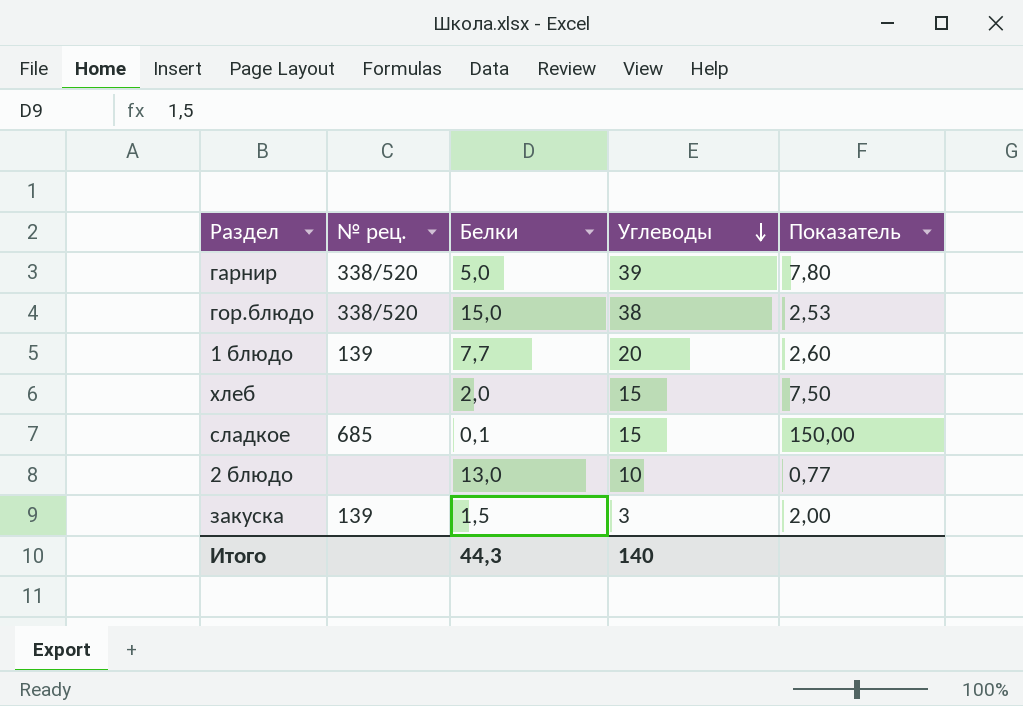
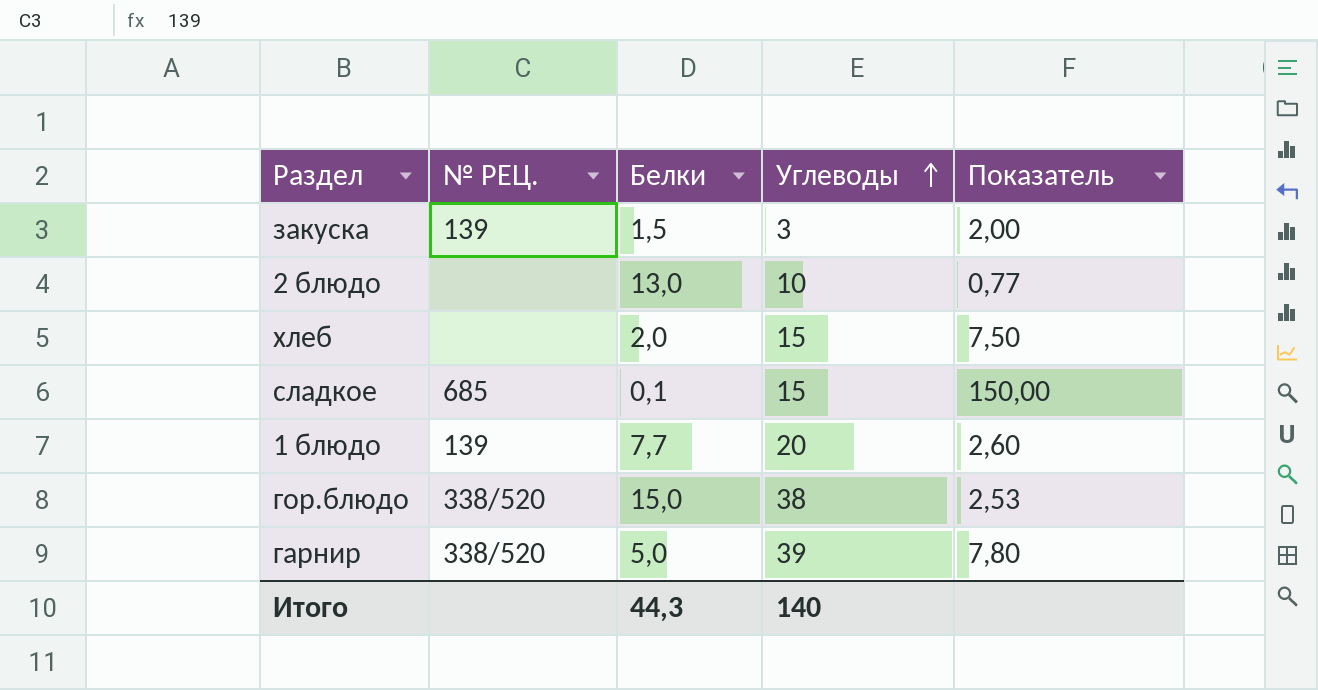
row order: Углеводы descending -> Углеводы ascending
column name: № рец. -> № РЕЦ.

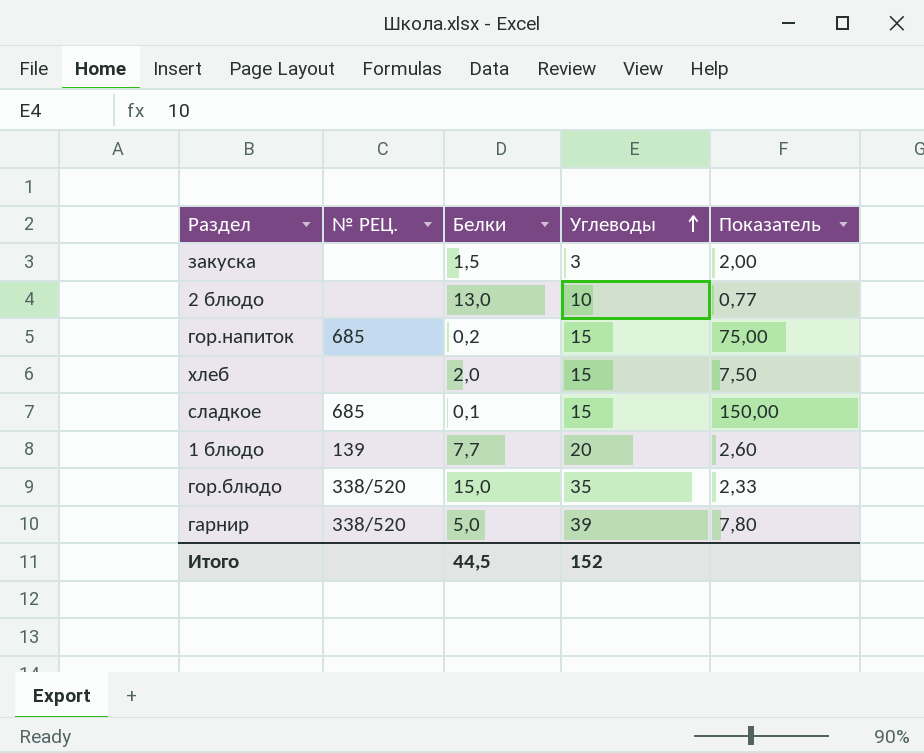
закуска | № РЕЦ.: 139 -> none
row гор.напиток: none -> 685 | 0,2 | 15 | 75,00
гор.блюдо | Углеводы: 38 -> 35
гор.блюдо | Показатель: 2,53 -> 2,33
Итого | Белки: 44,3 -> 44,5
Итого | Углеводы: 140 -> 152

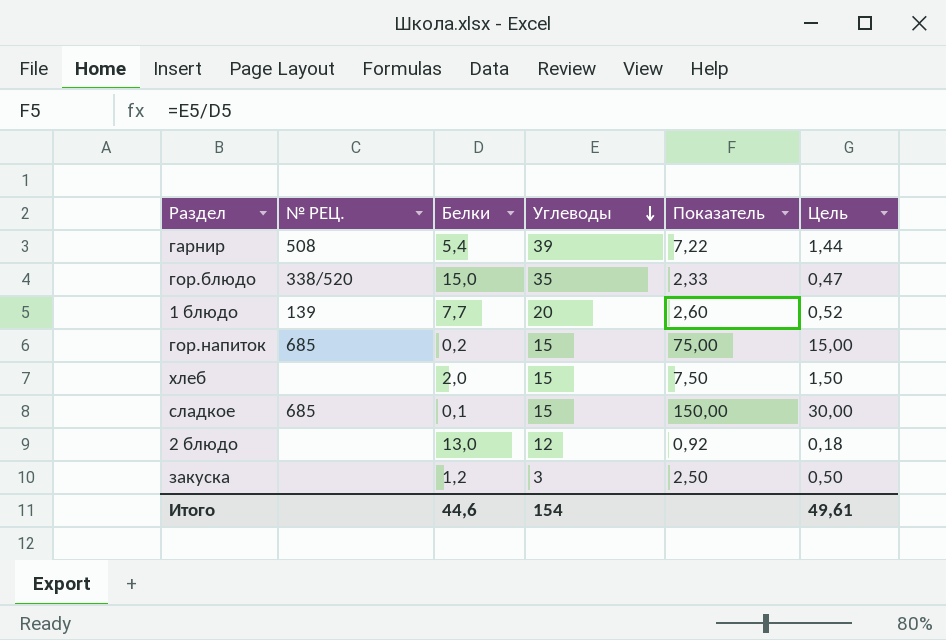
row order: Углеводы ascending -> Углеводы descending
column Цель | formula: none -> [Показатель] * 0,2
гарнир | № РЕЦ.: 338/520 -> 508
гарнир | Белки: 5,0 -> 5,4
гарнир | Показатель: 7,80 -> 7,22
2 блюдо | Углеводы: 10 -> 12
2 блюдо | Показатель: 0,77 -> 0,92
закуска | Белки: 1,5 -> 1,2
закуска | Показатель: 2,00 -> 2,50
Итого | Белки: 44,5 -> 44,6
Итого | Углеводы: 152 -> 154

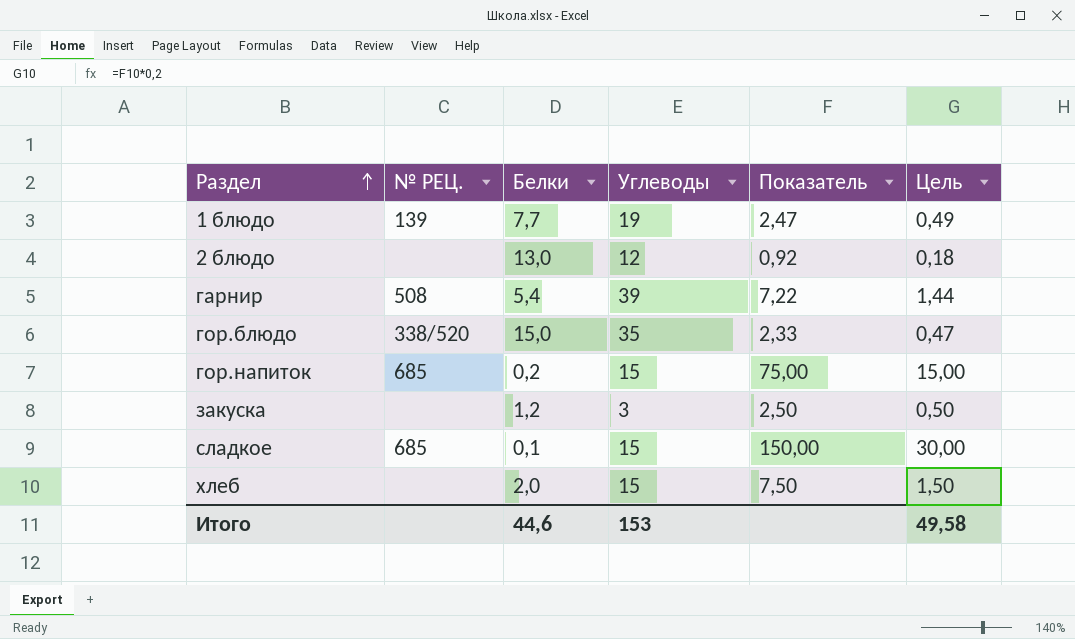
row order: Углеводы descending -> Раздел ascending
1 блюдо | Углеводы: 20 -> 19
1 блюдо | Показатель: 2,60 -> 2,47
1 блюдо | Цель: 0,52 -> 0,49
Итого | Углеводы: 154 -> 153
Итого | Цель: 49,61 -> 49,58

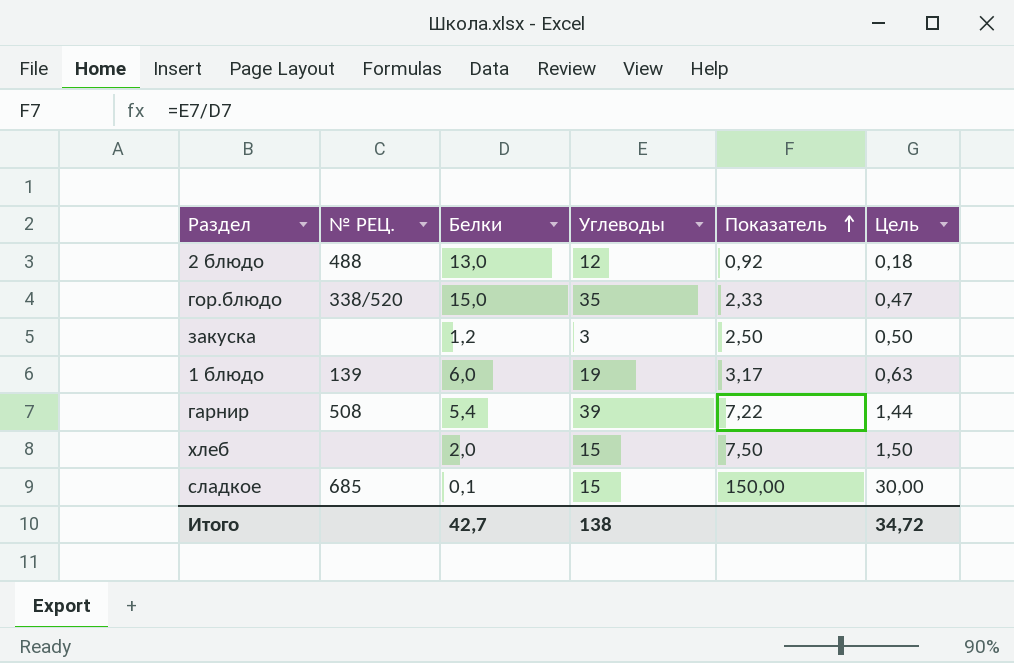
row order: Раздел ascending -> Показатель ascending
row гор.напиток: 685 | 0,2 | 15 | 75,00 | 15,00 -> none
2 блюдо | № РЕЦ.: none -> 488
1 блюдо | Белки: 7,7 -> 6,0
1 блюдо | Показатель: 2,47 -> 3,17
1 блюдо | Цель: 0,49 -> 0,63
Итого | Белки: 44,6 -> 42,7
Итого | Углеводы: 153 -> 138
Итого | Цель: 49,58 -> 34,72

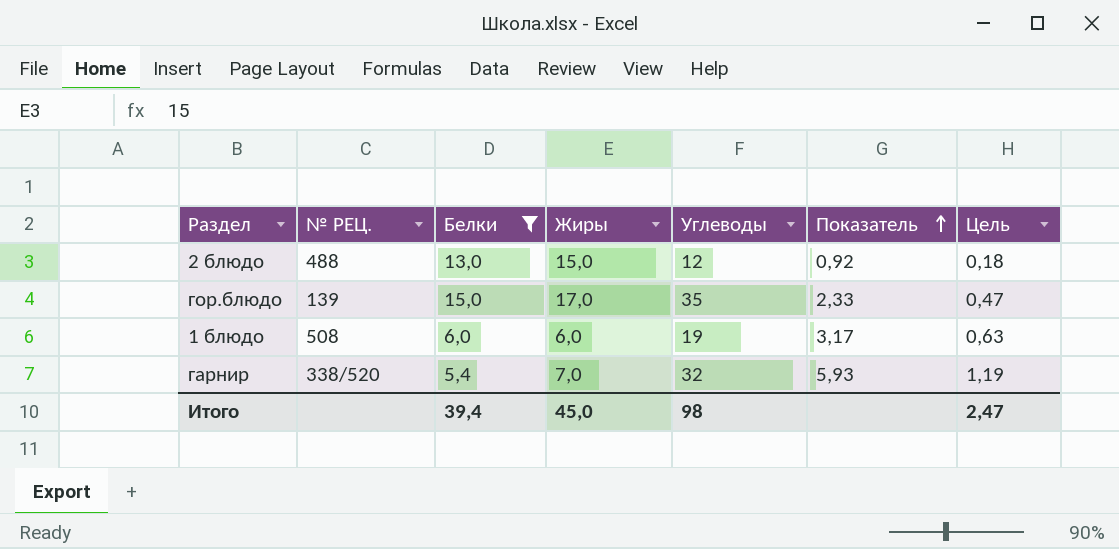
filter: none -> Белки >= 5,4
column Жиры | position: none -> 4
гор.блюдо | № РЕЦ.: 338/520 -> 139
1 блюдо | № РЕЦ.: 139 -> 508
гарнир | № РЕЦ.: 508 -> 338/520
гарнир | Углеводы: 39 -> 32
гарнир | Показатель: 7,22 -> 5,93
гарнир | Цель: 1,44 -> 1,19
Итого | Белки: 42,7 -> 39,4
Итого | Углеводы: 138 -> 98
Итого | Цель: 34,72 -> 2,47

